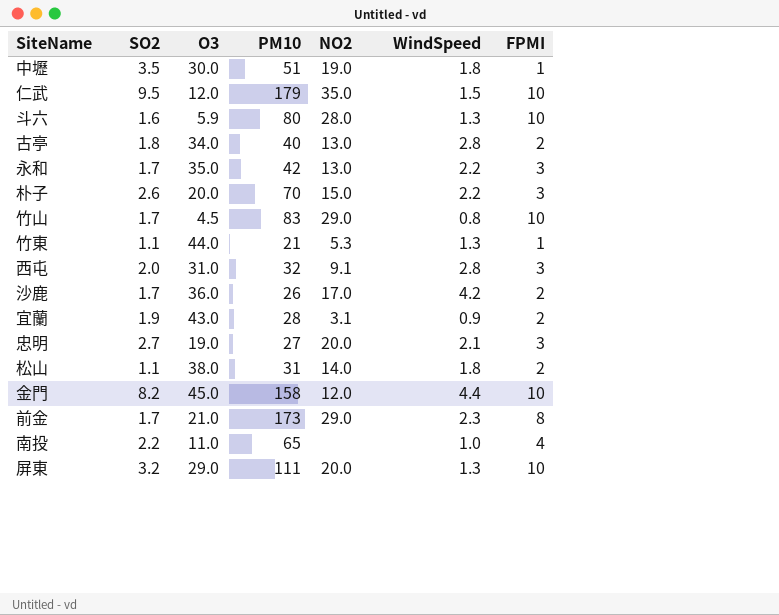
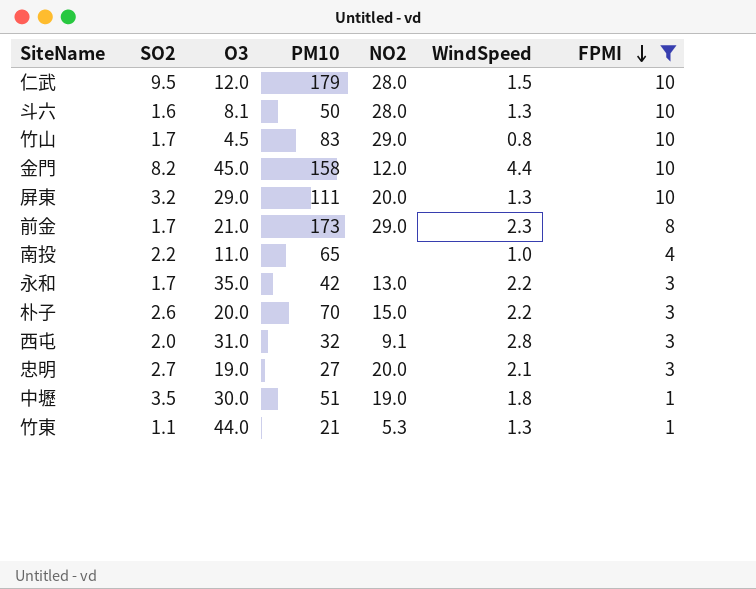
filter: none -> FPMI != 2
row order: none -> FPMI descending
仁武 | NO2: 35.0 -> 28.0
斗六 | O3: 5.9 -> 8.1
斗六 | PM10: 80 -> 50

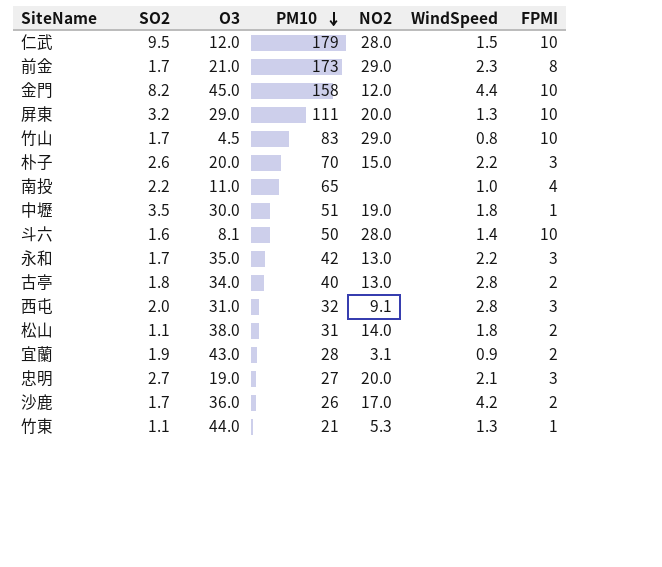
filter: FPMI != 2 -> none
row order: FPMI descending -> PM10 descending
斗六 | WindSpeed: 1.3 -> 1.4

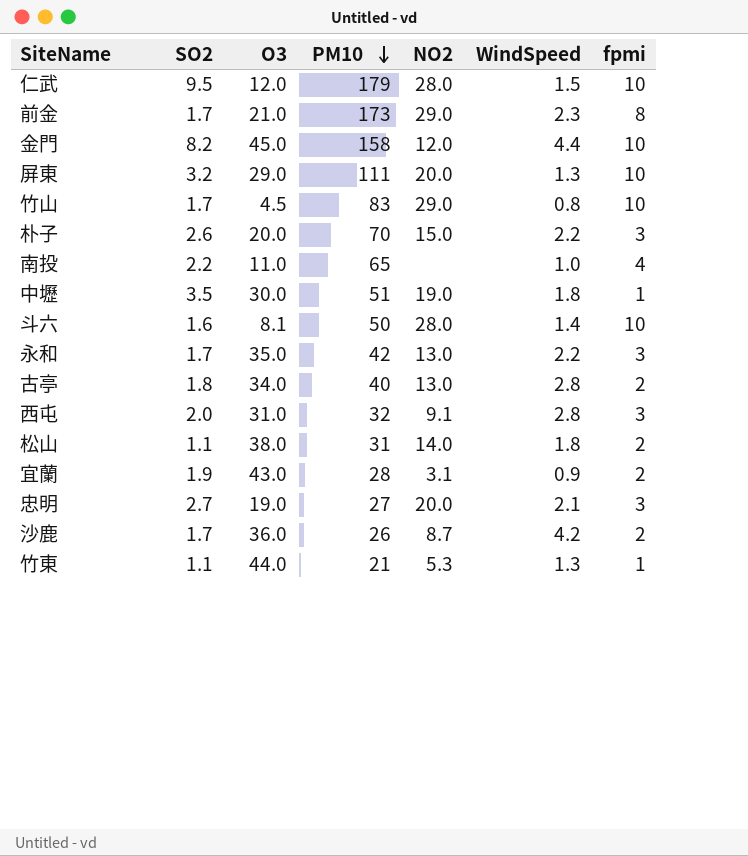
column name: FPMI -> fpmi
沙鹿 | NO2: 17.0 -> 8.7

